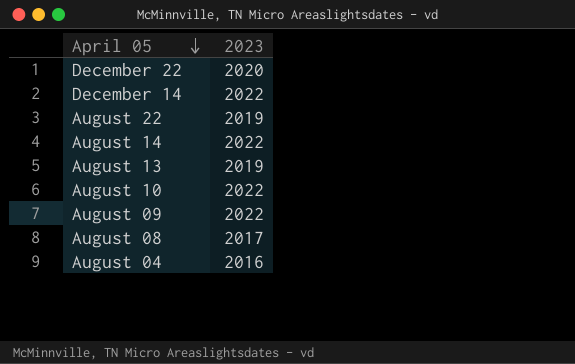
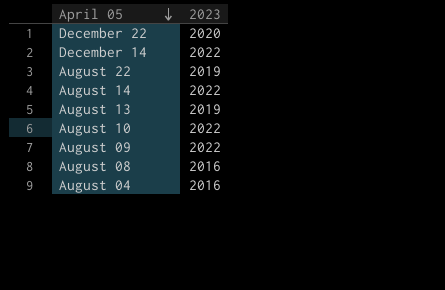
August 08 | 2023: 2017 -> 2016

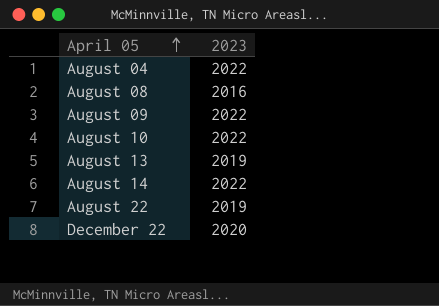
row order: April 05 descending -> April 05 ascending
row December 14: 2022 -> none
August 04 | 2023: 2016 -> 2022

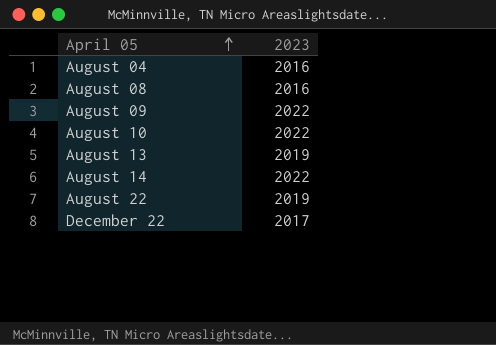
August 04 | 2023: 2022 -> 2016
December 22 | 2023: 2020 -> 2017

